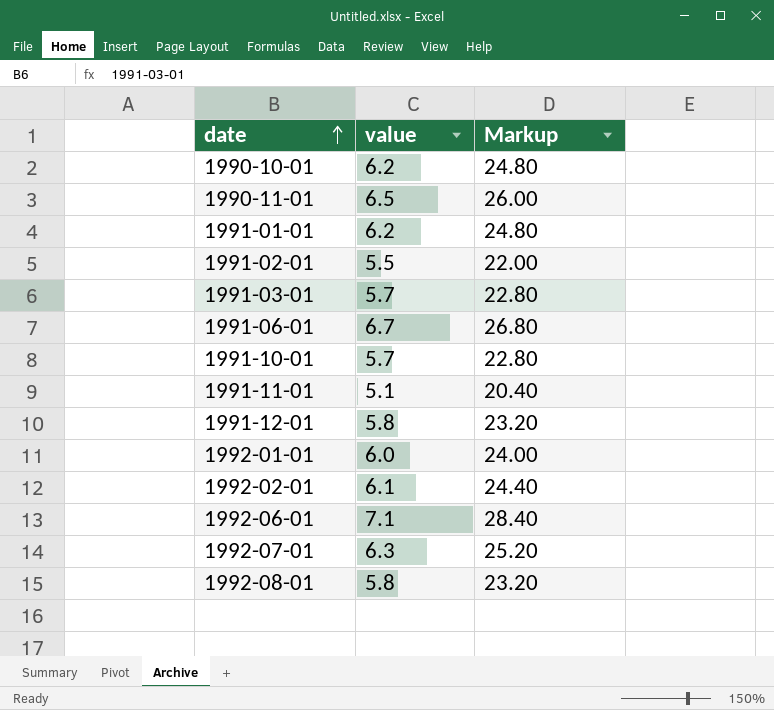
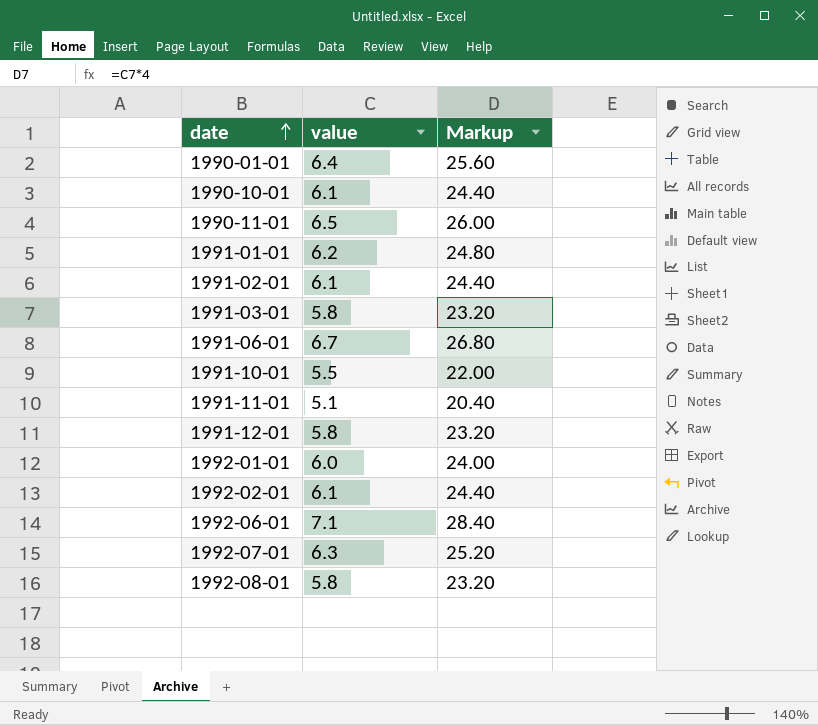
row 1990-01-01: none -> 6.4 | 25.60
1990-10-01 | value: 6.2 -> 6.1
1990-10-01 | Markup: 24.80 -> 24.40
1991-02-01 | value: 5.5 -> 6.1
1991-02-01 | Markup: 22.00 -> 24.40
1991-03-01 | value: 5.7 -> 5.8
1991-03-01 | Markup: 22.80 -> 23.20
1991-10-01 | value: 5.7 -> 5.5
1991-10-01 | Markup: 22.80 -> 22.00

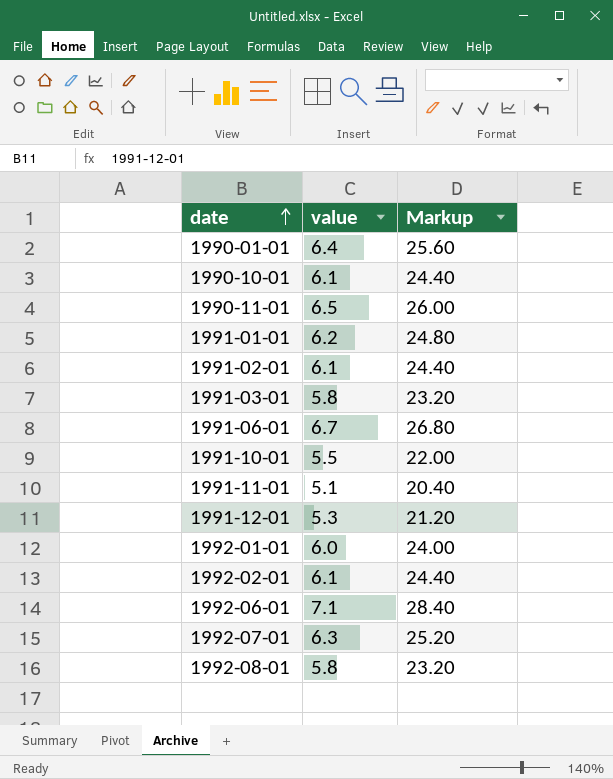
1991-12-01 | value: 5.8 -> 5.3
1991-12-01 | Markup: 23.20 -> 21.20

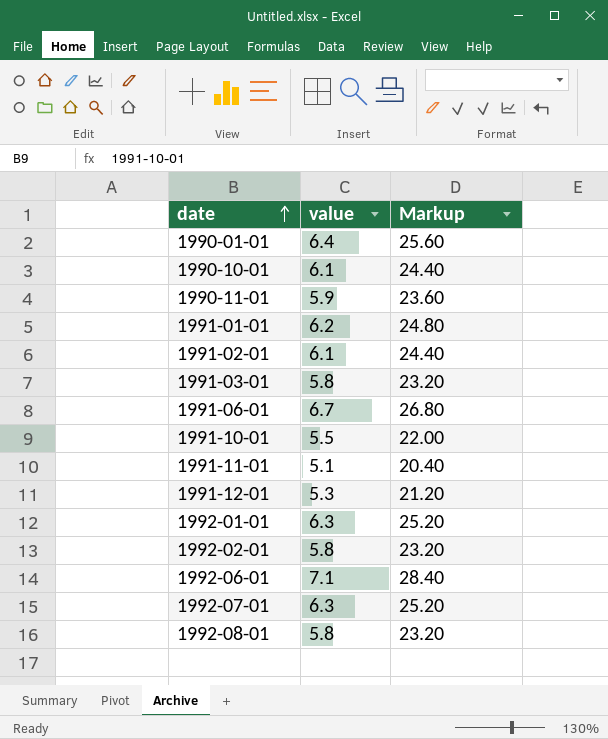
1990-11-01 | value: 6.5 -> 5.9
1990-11-01 | Markup: 26.00 -> 23.60
1992-01-01 | value: 6.0 -> 6.3
1992-01-01 | Markup: 24.00 -> 25.20
1992-02-01 | value: 6.1 -> 5.8
1992-02-01 | Markup: 24.40 -> 23.20

